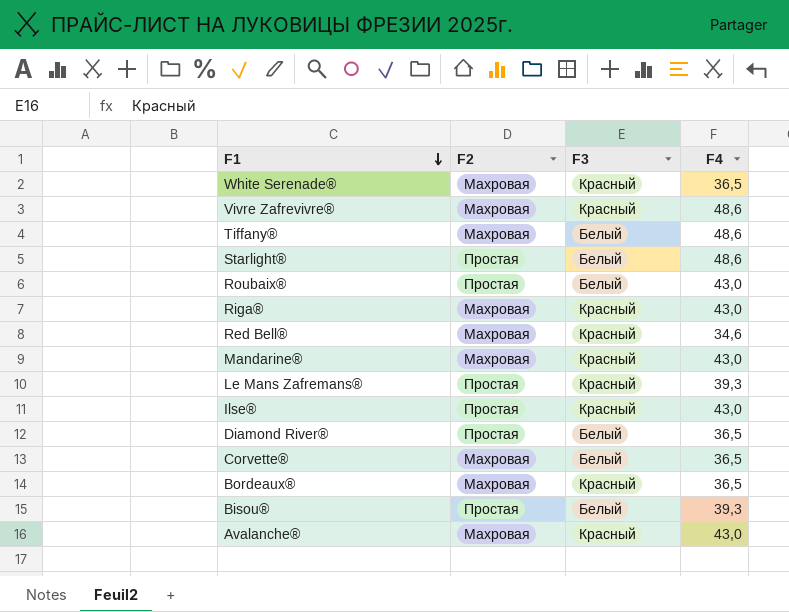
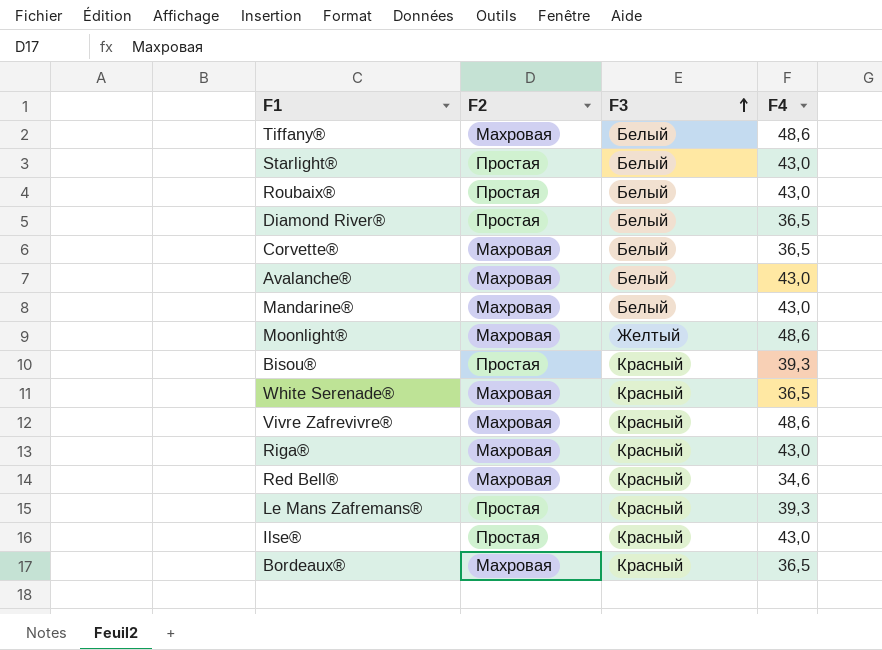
row order: F1 descending -> F3 ascending
Starlight® | F4: 48,6 -> 43,0
Avalanche® | F3: Красный -> Белый
Mandarine® | F3: Красный -> Белый
row Moonlight®: none -> Махровая | Желтый | 48,6
Bisou® | F3: Белый -> Красный

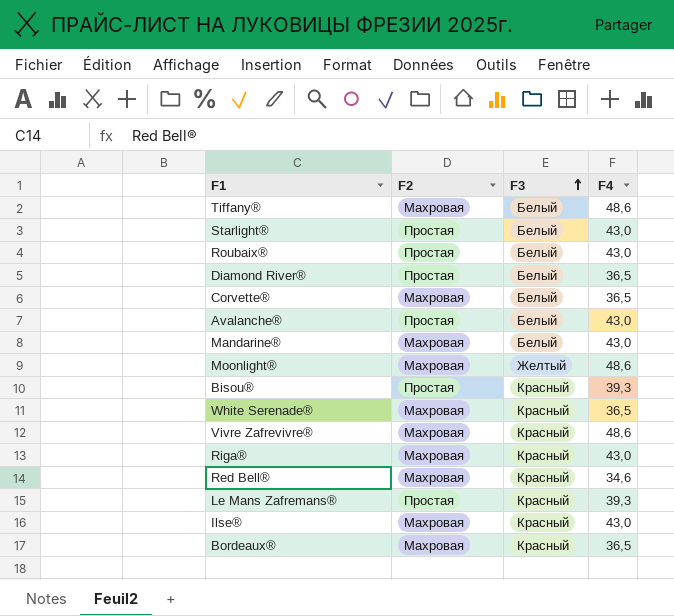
Avalanche® | F2: Махровая -> Простая
Ilse® | F2: Простая -> Махровая

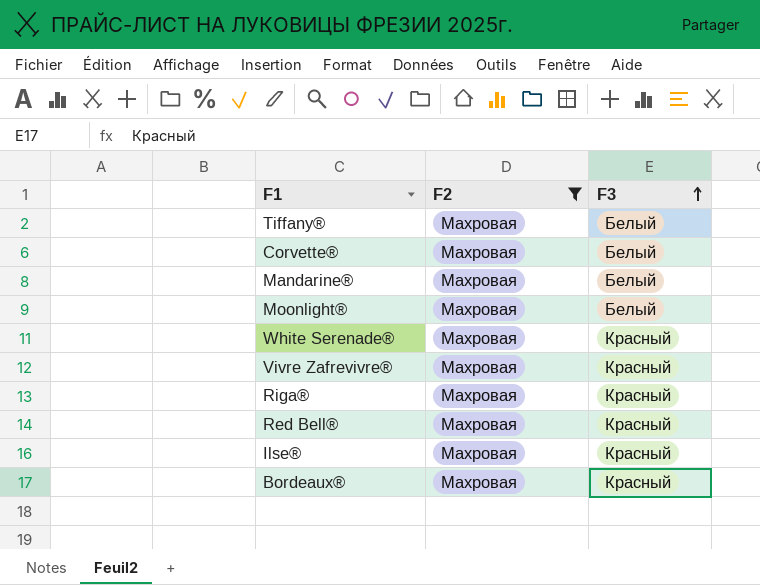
filter: none -> F2 = Махровая
column F4 | position: 4 -> none
Moonlight® | F3: Желтый -> Белый

